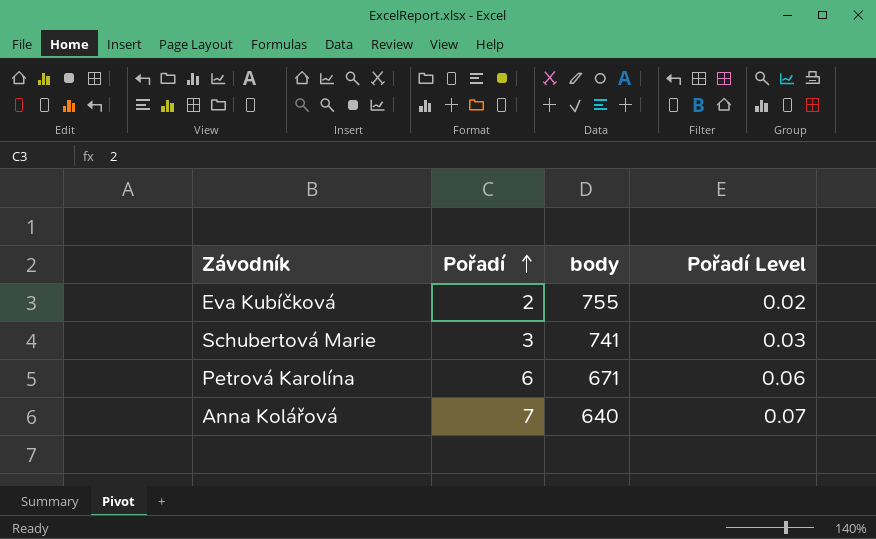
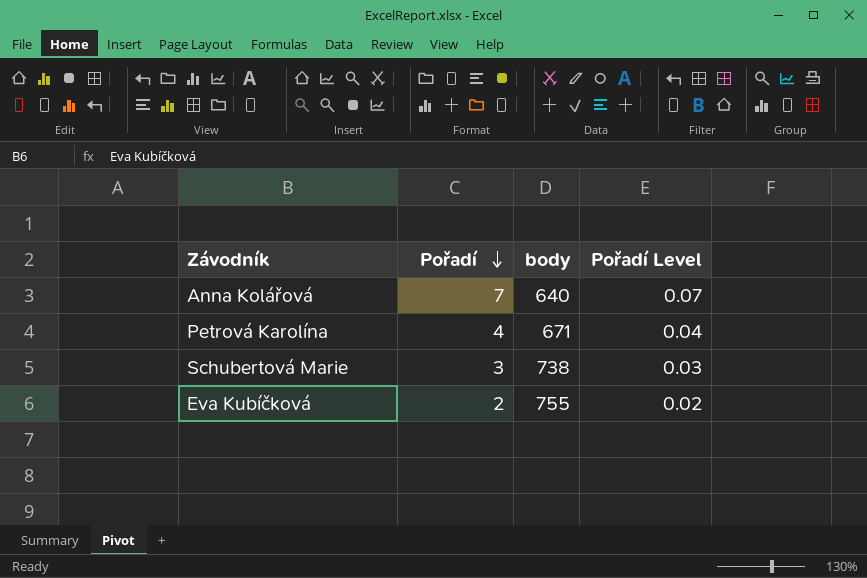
row order: Pořadí ascending -> Pořadí descending
Petrová Karolína | Pořadí: 6 -> 4
Petrová Karolína | Pořadí Level: 0.06 -> 0.04
Schubertová Marie | body: 741 -> 738

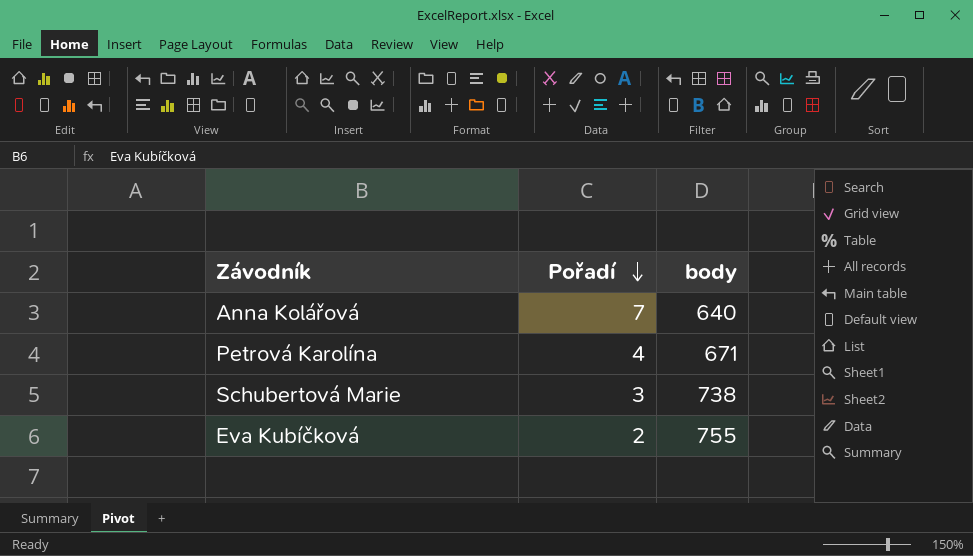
column Pořadí Level | formula: [Pořadí] * 0.01 -> none

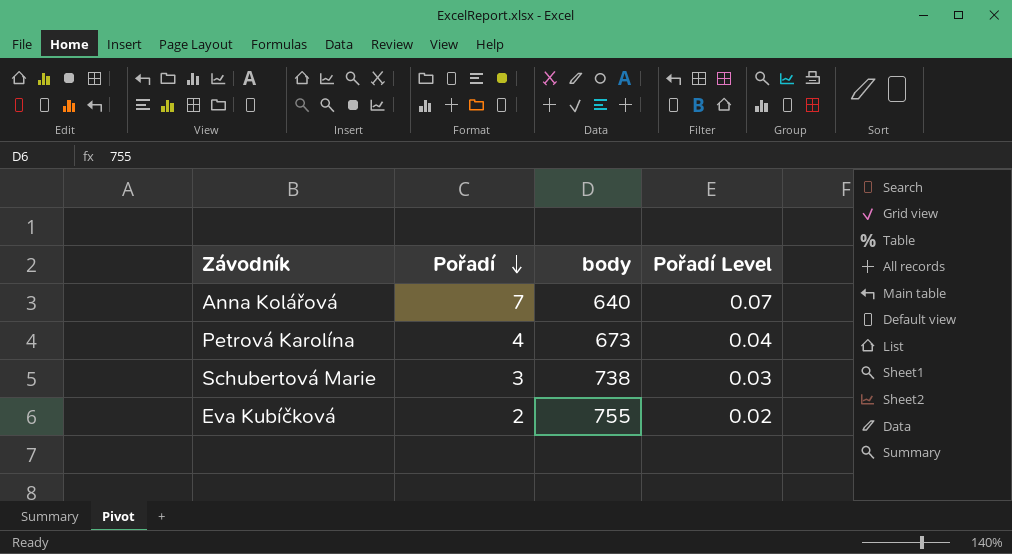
column Pořadí Level | formula: none -> [Pořadí] * 0.01
Petrová Karolína | body: 671 -> 673

